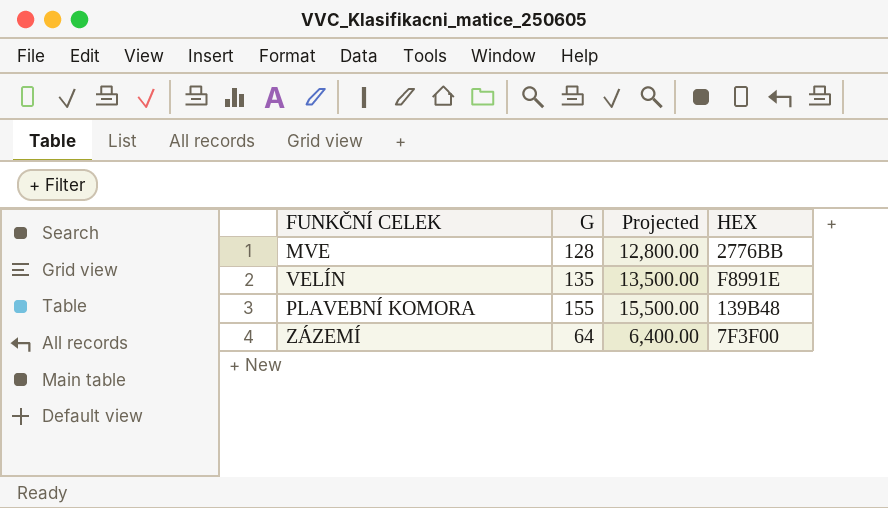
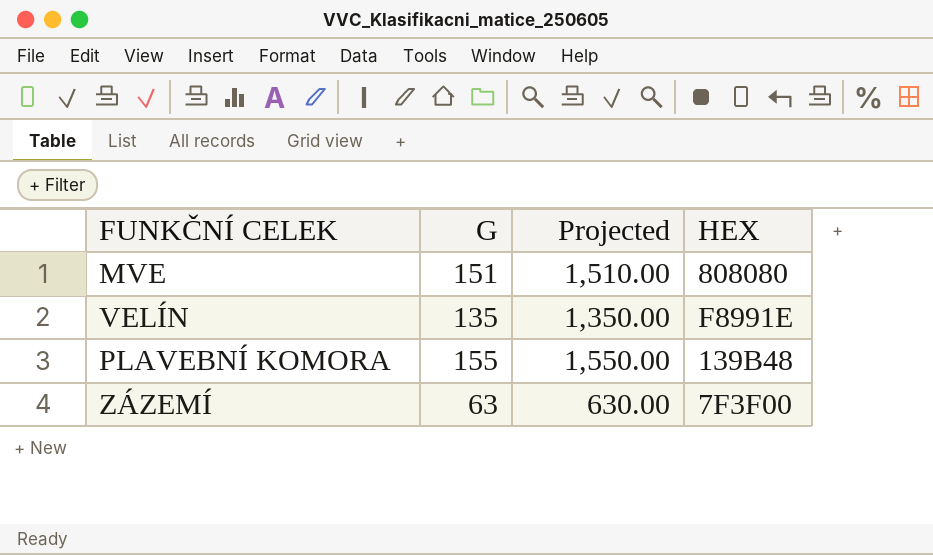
column Projected | formula: [G] * 100 -> [G] * 10
MVE | G: 128 -> 151
MVE | HEX: 2776BB -> 808080
ZÁZEMÍ | G: 64 -> 63

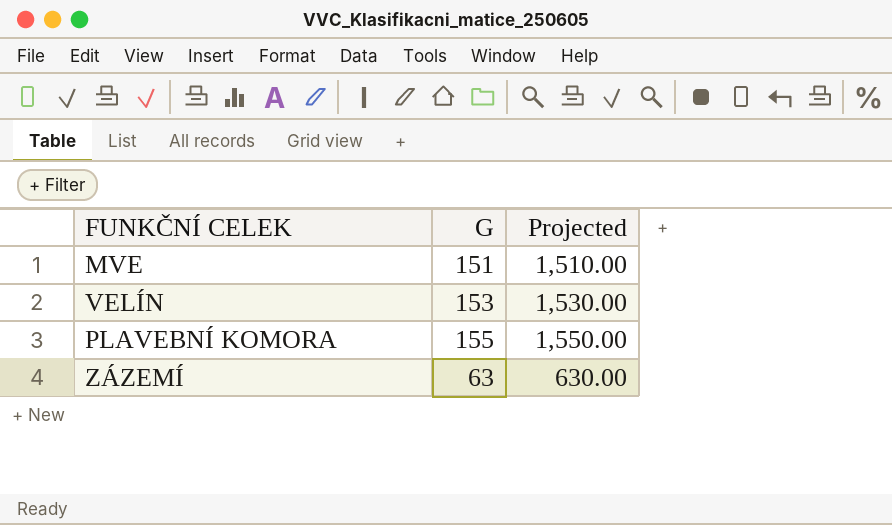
column HEX | position: 4 -> none
VELÍN | G: 135 -> 153
VELÍN | Projected: 1,350.00 -> 1,530.00

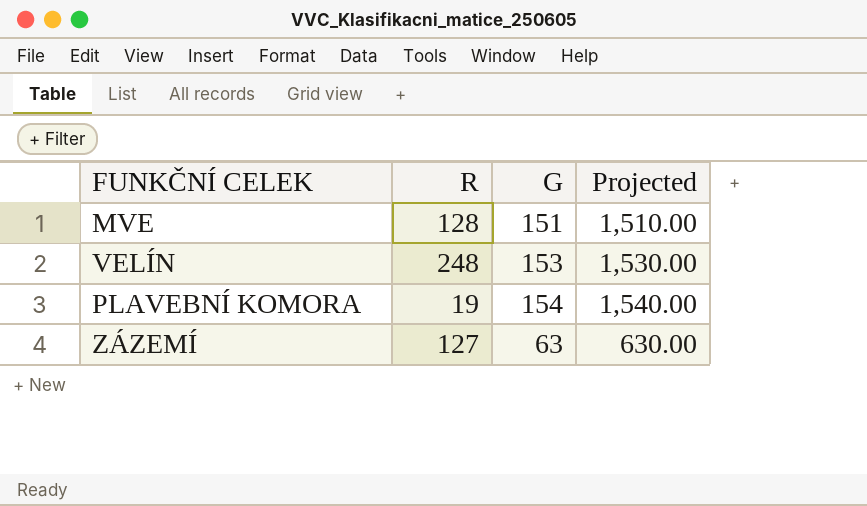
column R | position: none -> 2
PLAVEBNÍ KOMORA | G: 155 -> 154
PLAVEBNÍ KOMORA | Projected: 1,550.00 -> 1,540.00

